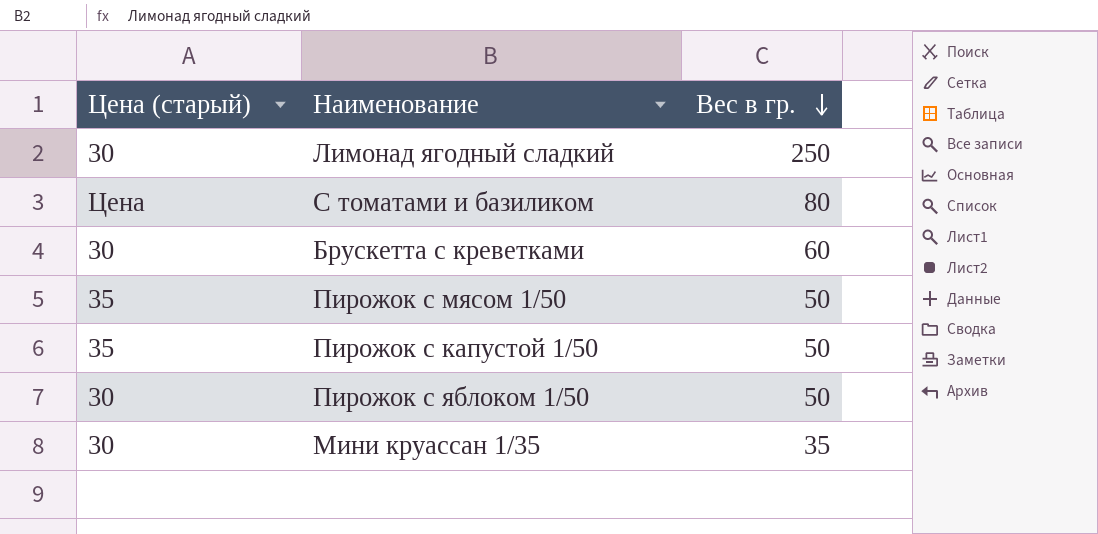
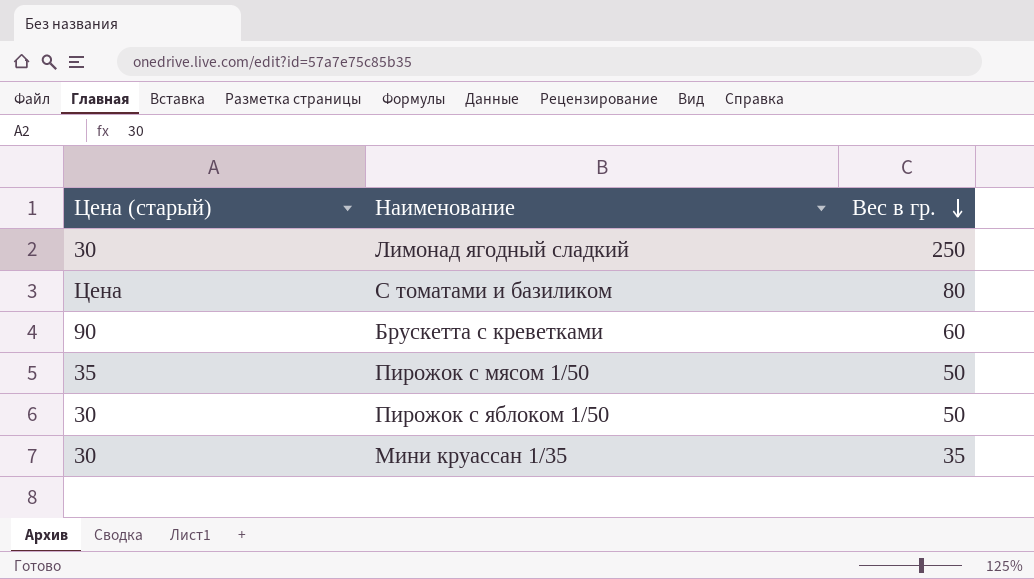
row Пирожок с капустой 1/50: 35 | 50 -> none
Брускетта с креветками | Цена (старый): 30 -> 90

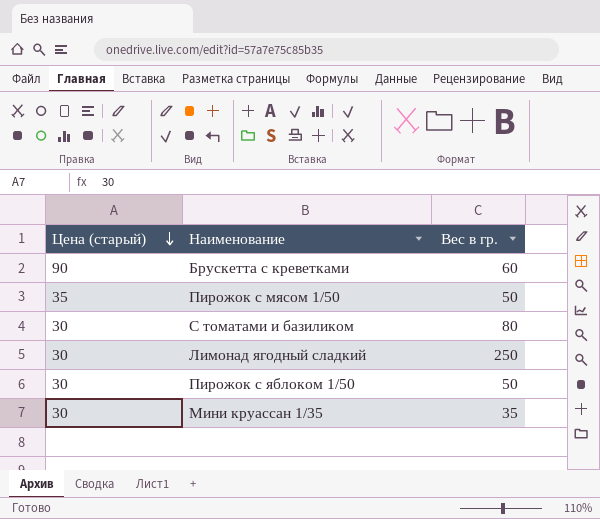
row order: Вес в гр. descending -> Цена (старый) descending
С томатами и базиликом | Цена (старый): Цена -> 30

